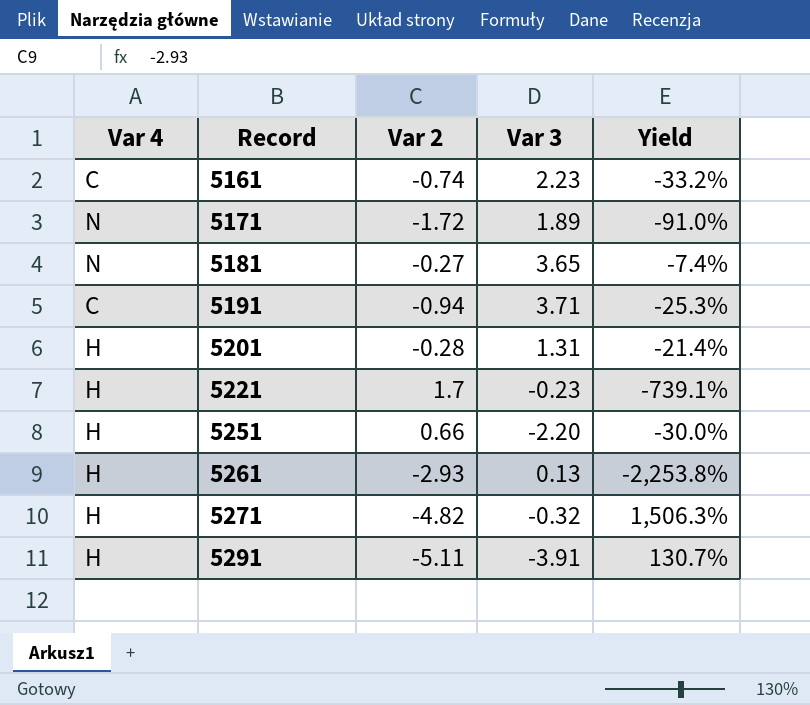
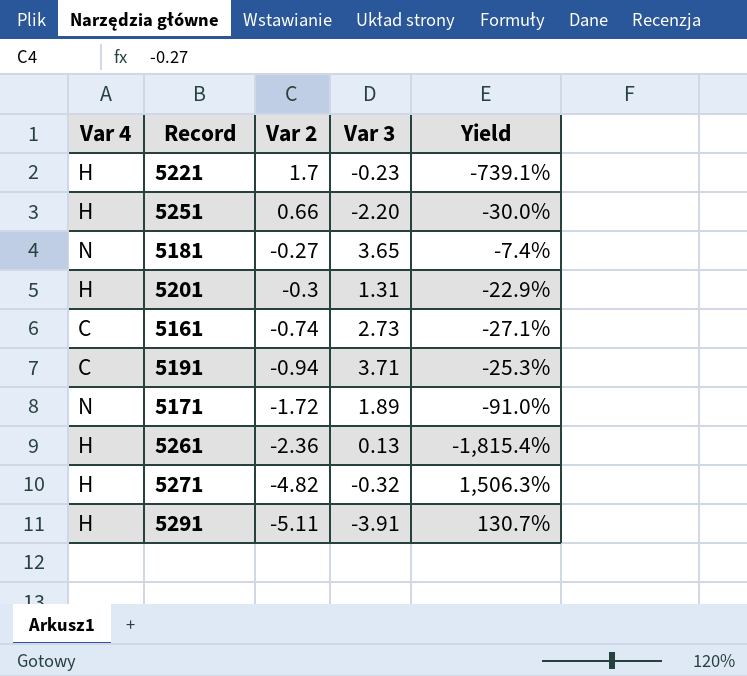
row order: Record ascending -> Var 2 descending
5201 | Var 2: -0.28 -> -0.3
5201 | Yield: -21.4% -> -22.9%
5161 | Var 3: 2.23 -> 2.73
5161 | Yield: -33.2% -> -27.1%
5261 | Var 2: -2.93 -> -2.36
5261 | Yield: -2,253.8% -> -1,815.4%

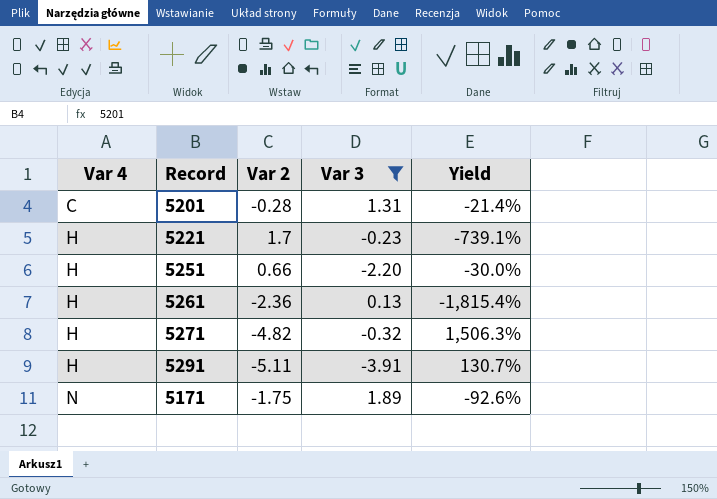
filter: none -> Var 3 <= 1.89
row order: Var 2 descending -> Var 4 ascending
5201 | Var 4: H -> C
5201 | Var 2: -0.3 -> -0.28
5201 | Yield: -22.9% -> -21.4%
5171 | Var 2: -1.72 -> -1.75
5171 | Yield: -91.0% -> -92.6%

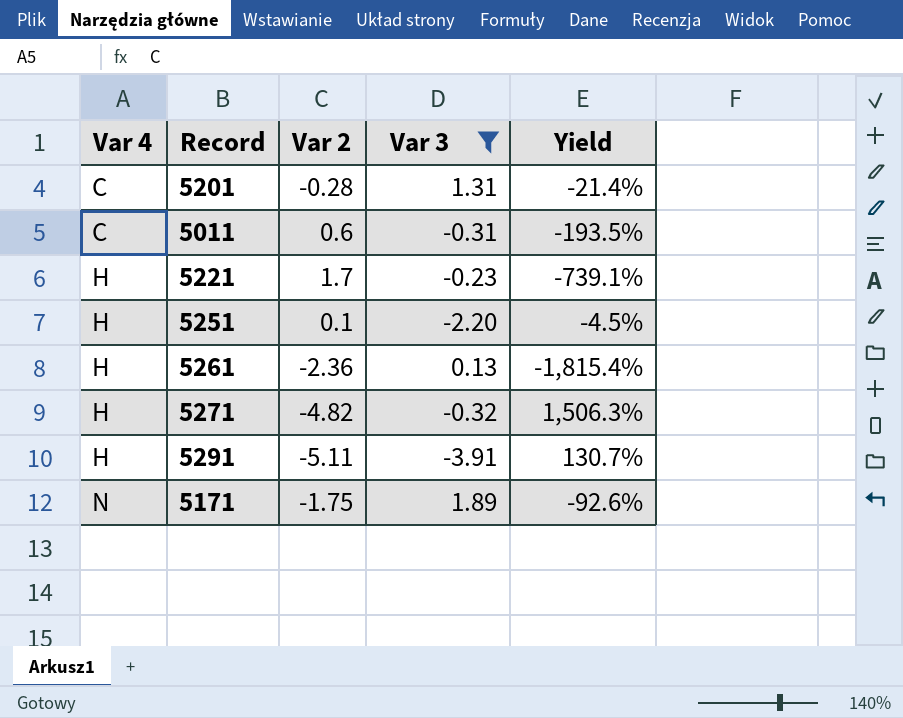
row 5011: none -> C | 0.6 | -0.31 | -193.5%
5251 | Var 2: 0.66 -> 0.1
5251 | Yield: -30.0% -> -4.5%

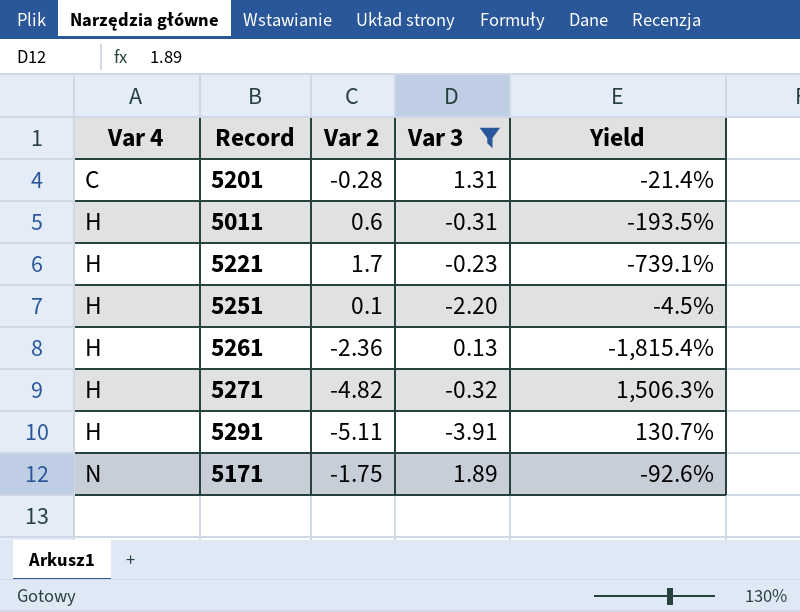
5011 | Var 4: C -> H

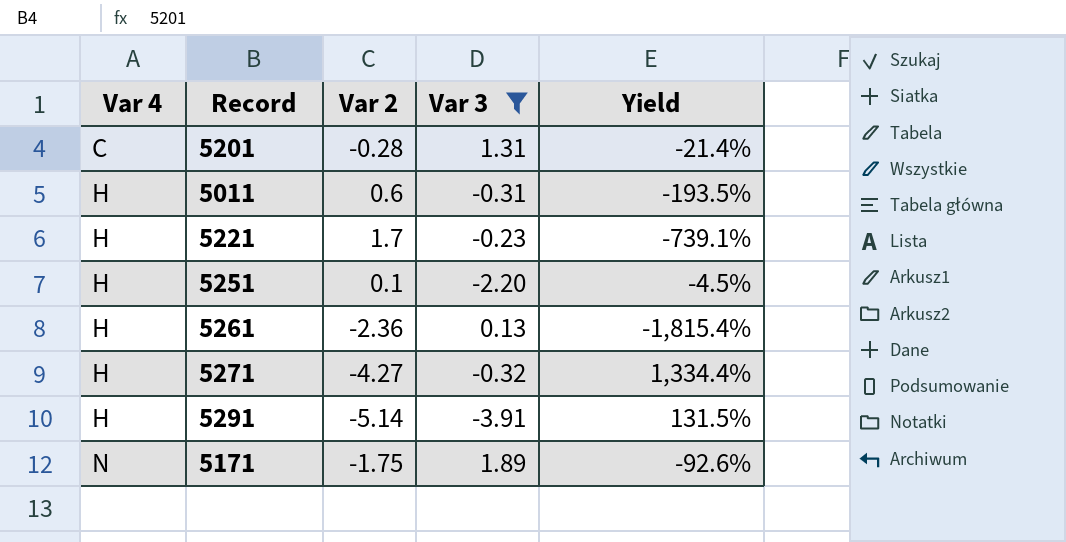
5271 | Var 2: -4.82 -> -4.27
5271 | Yield: 1,506.3% -> 1,334.4%
5291 | Var 2: -5.11 -> -5.14
5291 | Yield: 130.7% -> 131.5%

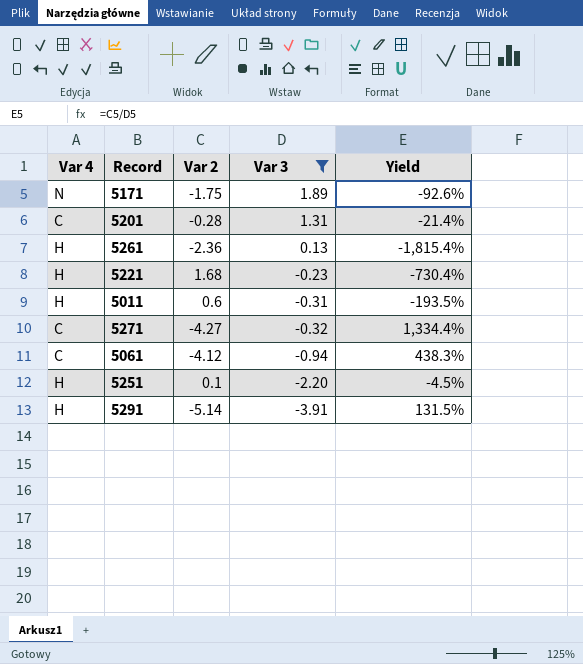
row order: Var 4 ascending -> Var 3 descending
5221 | Var 2: 1.7 -> 1.68
5221 | Yield: -739.1% -> -730.4%
5271 | Var 4: H -> C
row 5061: none -> C | -4.12 | -0.94 | 438.3%

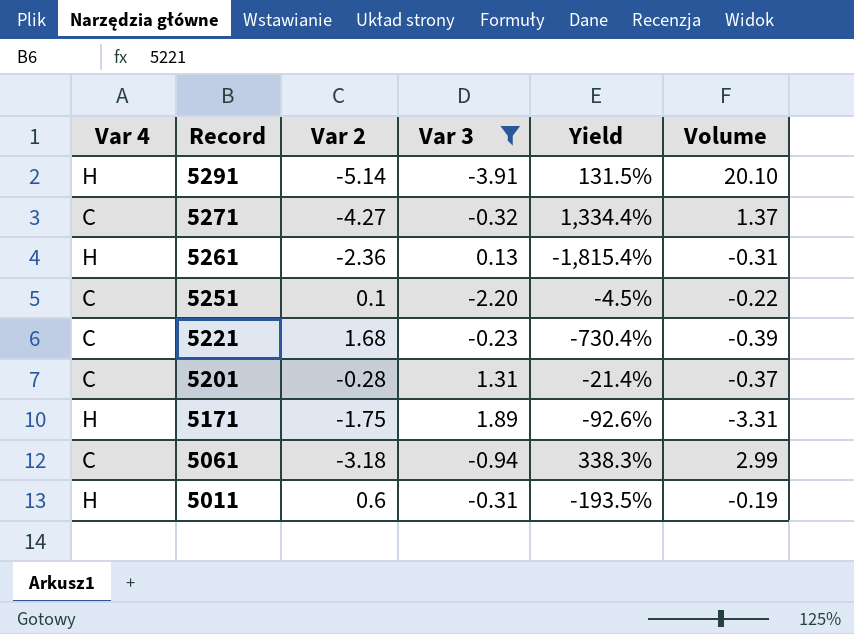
row order: Var 3 descending -> Record descending
column Volume | formula: none -> [Var 2] * [Var 3]
5251 | Var 4: H -> C
5221 | Var 4: H -> C
5171 | Var 4: N -> H
5061 | Var 2: -4.12 -> -3.18
5061 | Yield: 438.3% -> 338.3%

